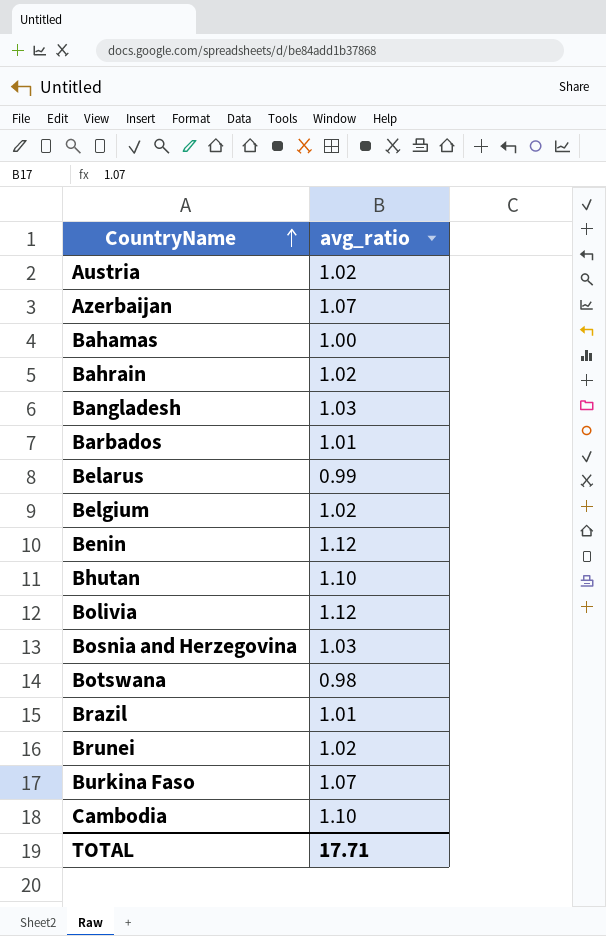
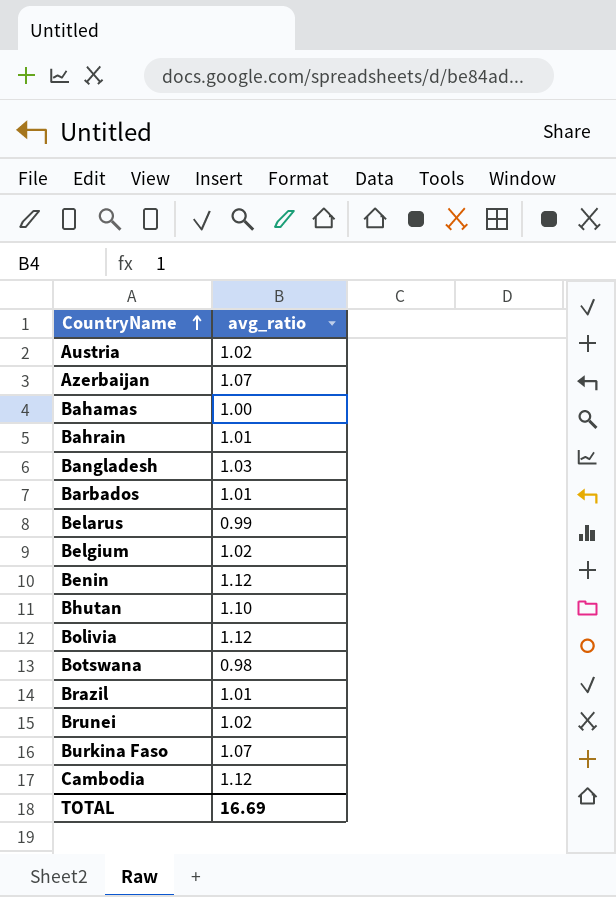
row Bosnia and Herzegovina: 1.03 -> none
Bahrain | avg_ratio: 1.02 -> 1.01
Cambodia | avg_ratio: 1.10 -> 1.12
TOTAL | avg_ratio: 17.71 -> 16.69

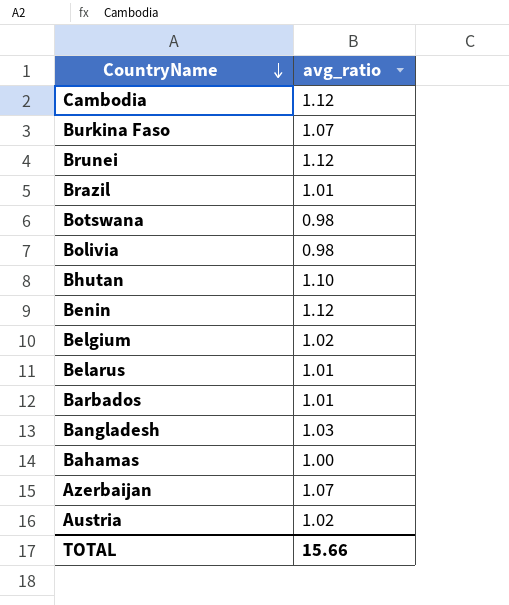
row order: CountryName ascending -> CountryName descending
row Bahrain: 1.01 -> none
Brunei | avg_ratio: 1.02 -> 1.12
Bolivia | avg_ratio: 1.12 -> 0.98
Belarus | avg_ratio: 0.99 -> 1.01
TOTAL | avg_ratio: 16.69 -> 15.66

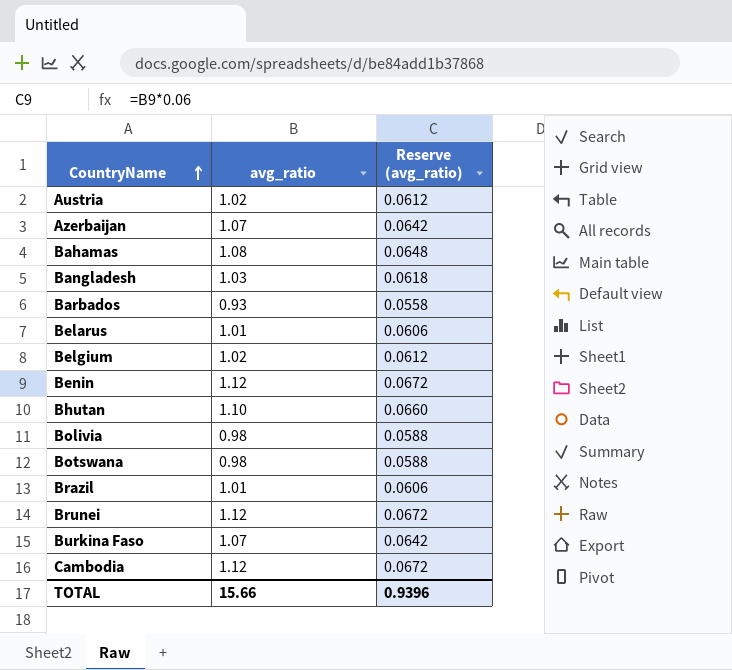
row order: CountryName descending -> CountryName ascending
column Reserve (avg_ratio) | formula: none -> [avg_ratio] * 0.06
Bahamas | avg_ratio: 1.00 -> 1.08
Barbados | avg_ratio: 1.01 -> 0.93

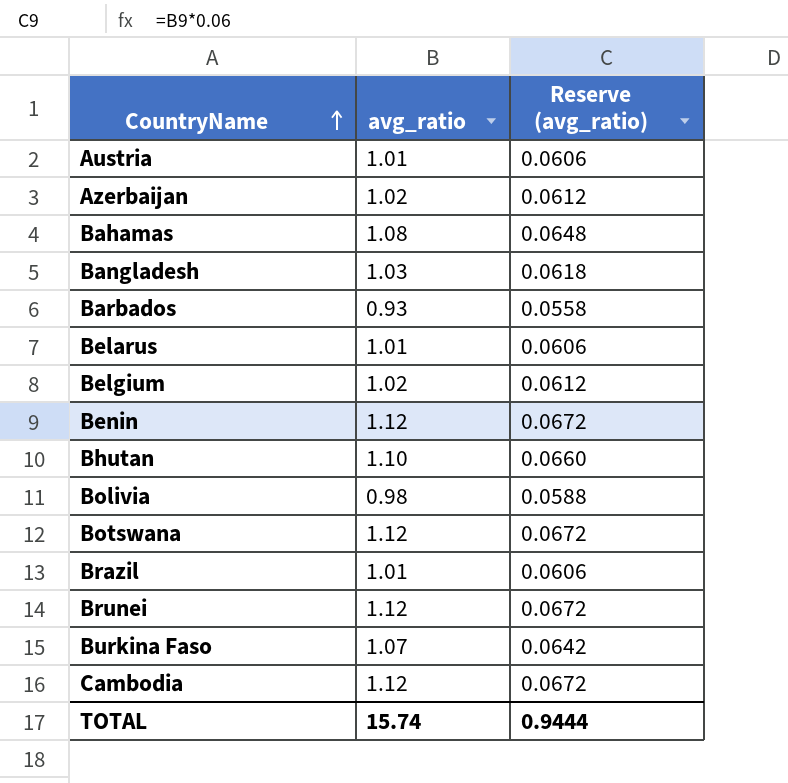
Austria | avg_ratio: 1.02 -> 1.01
Austria | Reserve (avg_ratio): 0.0612 -> 0.0606
Azerbaijan | avg_ratio: 1.07 -> 1.02
Azerbaijan | Reserve (avg_ratio): 0.0642 -> 0.0612
Botswana | avg_ratio: 0.98 -> 1.12
Botswana | Reserve (avg_ratio): 0.0588 -> 0.0672
TOTAL | avg_ratio: 15.66 -> 15.74
TOTAL | Reserve (avg_ratio): 0.9396 -> 0.9444

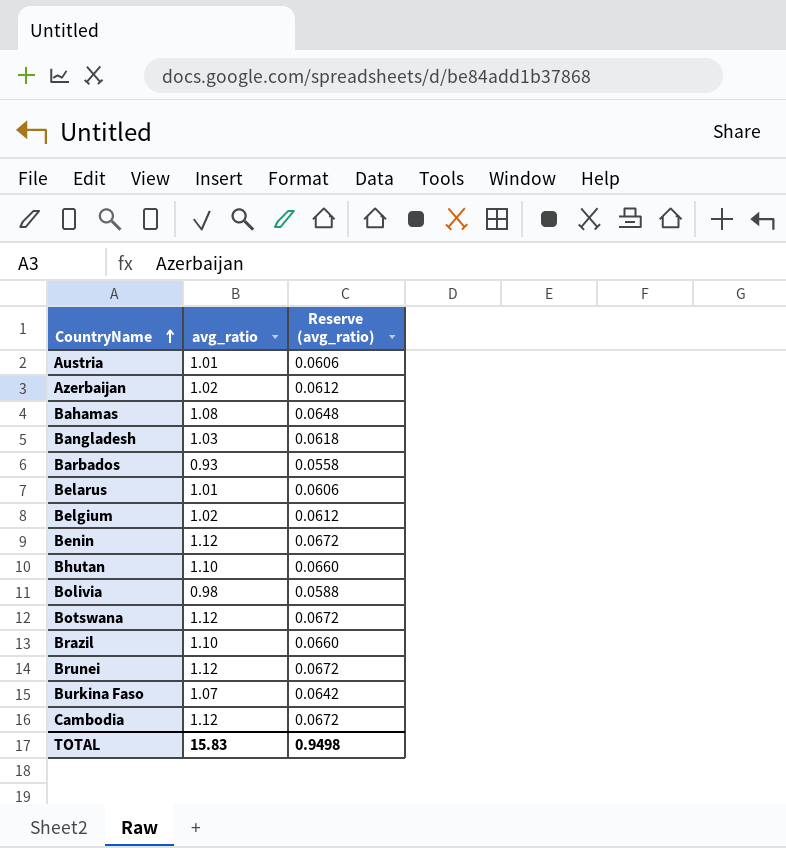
Brazil | avg_ratio: 1.01 -> 1.10
Brazil | Reserve (avg_ratio): 0.0606 -> 0.0660
TOTAL | avg_ratio: 15.74 -> 15.83
TOTAL | Reserve (avg_ratio): 0.9444 -> 0.9498

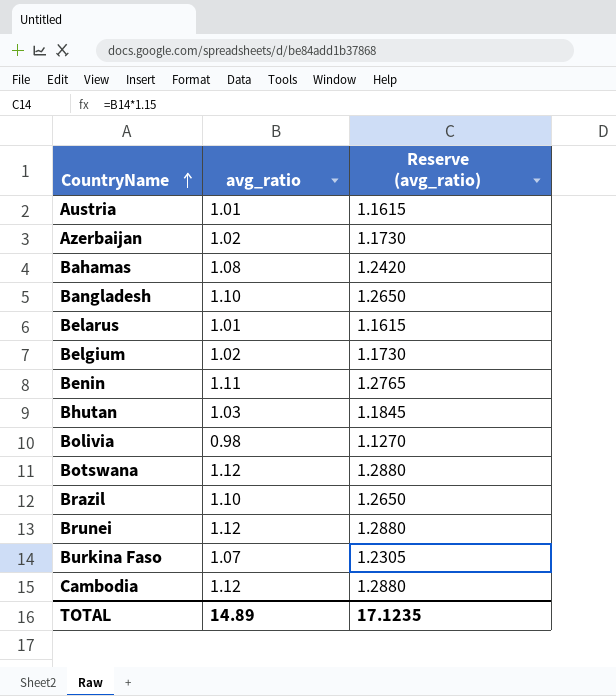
column Reserve (avg_ratio) | formula: [avg_ratio] * 0.06 -> [avg_ratio] * 1.15
row Barbados: 0.93 | 0.0558 -> none
Bangladesh | avg_ratio: 1.03 -> 1.10
Benin | avg_ratio: 1.12 -> 1.11
Bhutan | avg_ratio: 1.10 -> 1.03
TOTAL | avg_ratio: 15.83 -> 14.89
TOTAL | Reserve (avg_ratio): 0.9498 -> 17.1235

